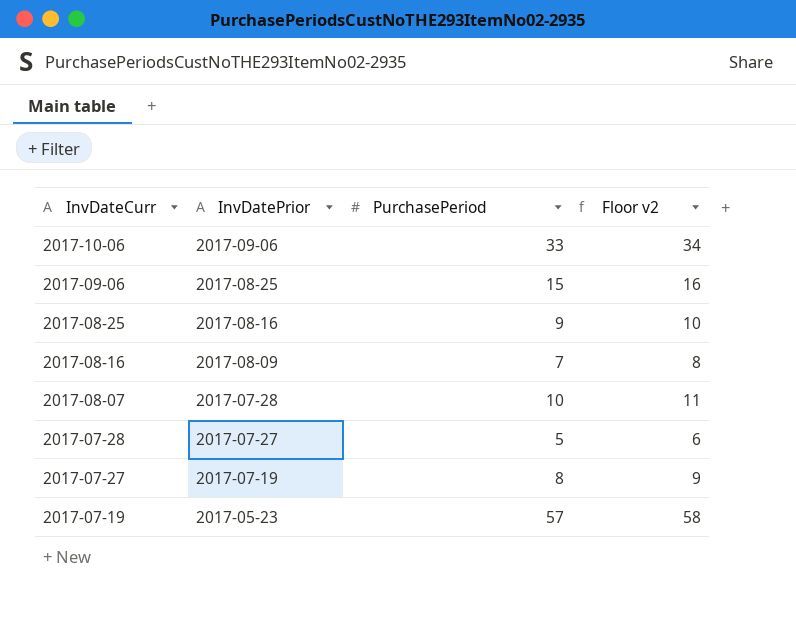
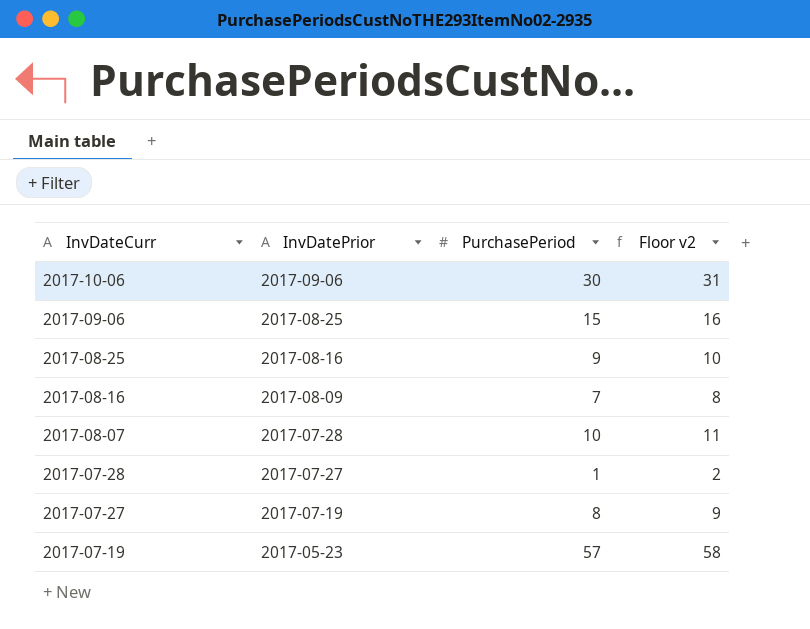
2017-10-06 | PurchasePeriod: 33 -> 30
2017-10-06 | Floor v2: 34 -> 31
2017-07-28 | PurchasePeriod: 5 -> 1
2017-07-28 | Floor v2: 6 -> 2

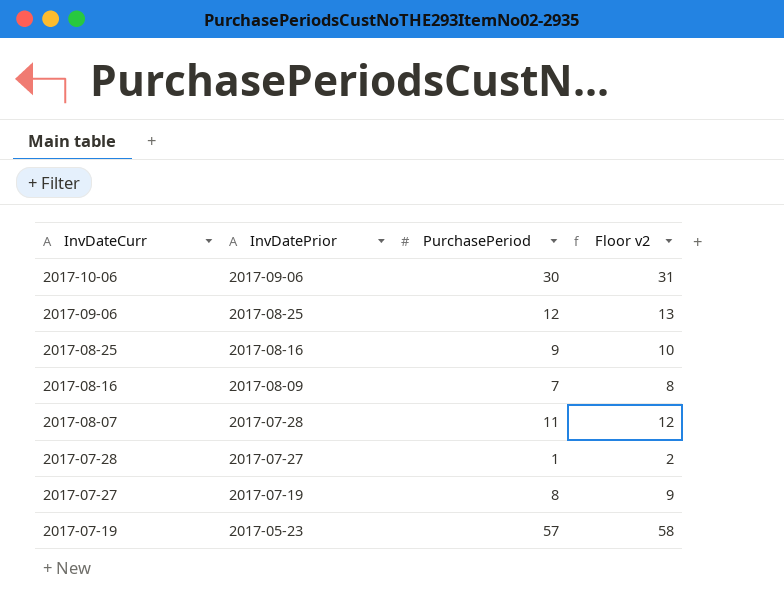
2017-09-06 | PurchasePeriod: 15 -> 12
2017-09-06 | Floor v2: 16 -> 13
2017-08-07 | PurchasePeriod: 10 -> 11
2017-08-07 | Floor v2: 11 -> 12

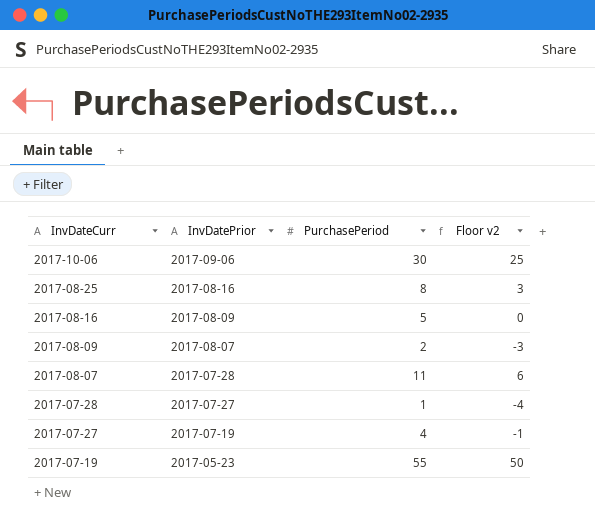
column Floor v2 | formula: [PurchasePeriod] + 1 -> [PurchasePeriod] - 5
row 2017-09-06: 2017-08-25 | 12 | 13 -> none
2017-08-25 | PurchasePeriod: 9 -> 8
2017-08-16 | PurchasePeriod: 7 -> 5
row 2017-08-09: none -> 2017-08-07 | 2 | -3
2017-07-27 | PurchasePeriod: 8 -> 4
2017-07-19 | PurchasePeriod: 57 -> 55

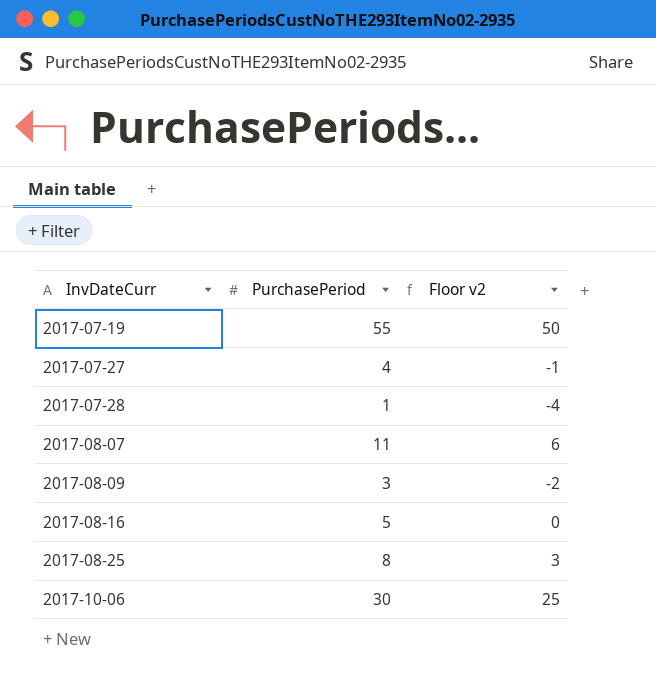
row order: InvDateCurr descending -> InvDateCurr ascending
column InvDatePrior | position: 2 -> none
2017-08-09 | PurchasePeriod: 2 -> 3
2017-08-09 | Floor v2: -3 -> -2

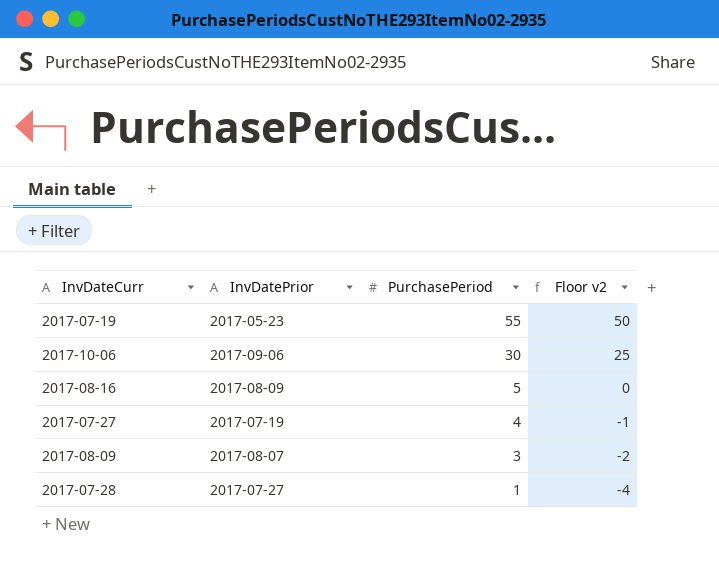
row order: InvDateCurr ascending -> PurchasePeriod descending
column InvDatePrior | position: none -> 2
row 2017-08-07: 11 | 6 -> none
row 2017-08-25: 8 | 3 -> none

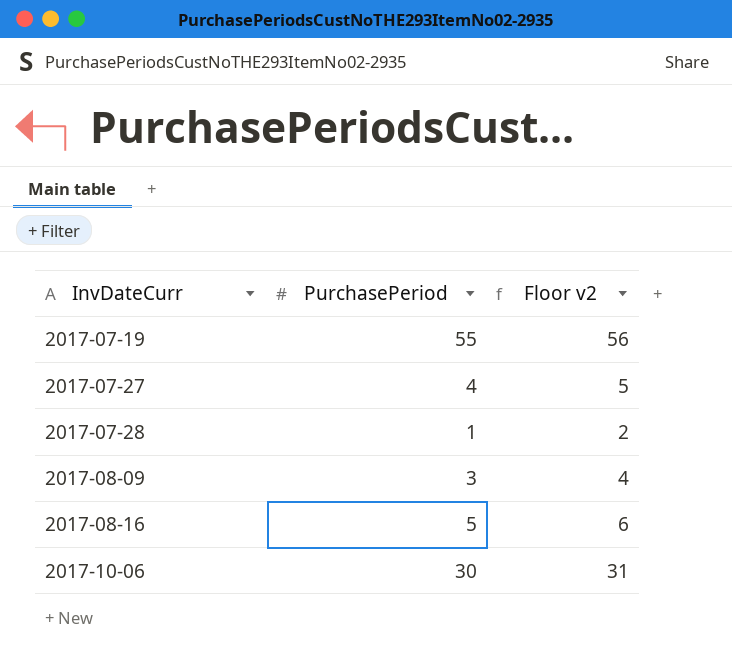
row order: PurchasePeriod descending -> InvDateCurr ascending
column InvDatePrior | position: 2 -> none
column Floor v2 | formula: [PurchasePeriod] - 5 -> [PurchasePeriod] + 1

